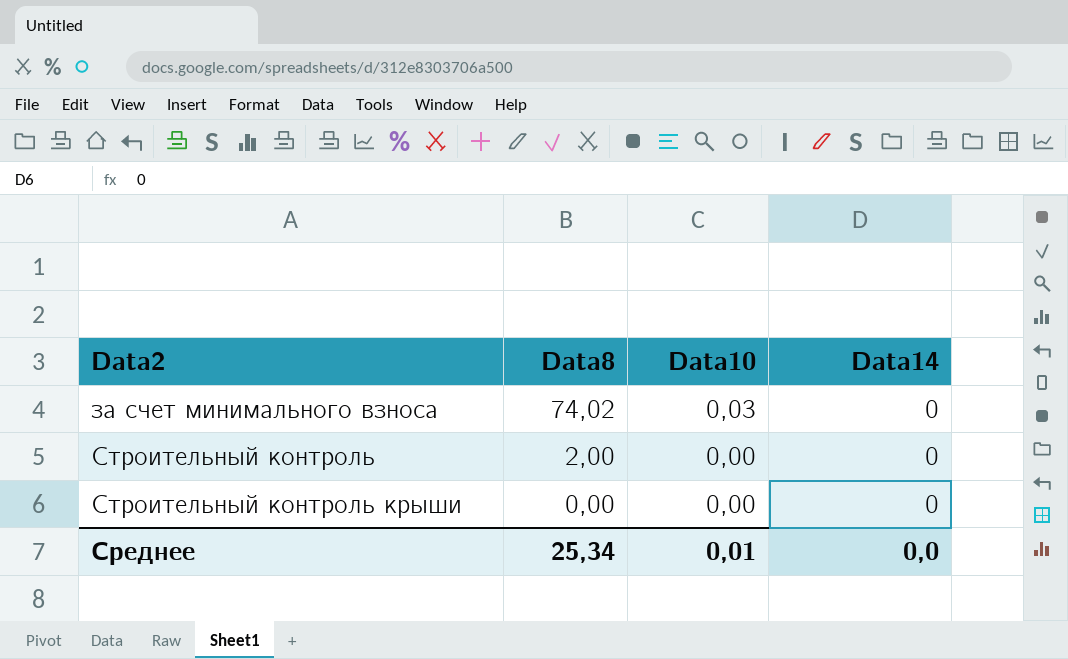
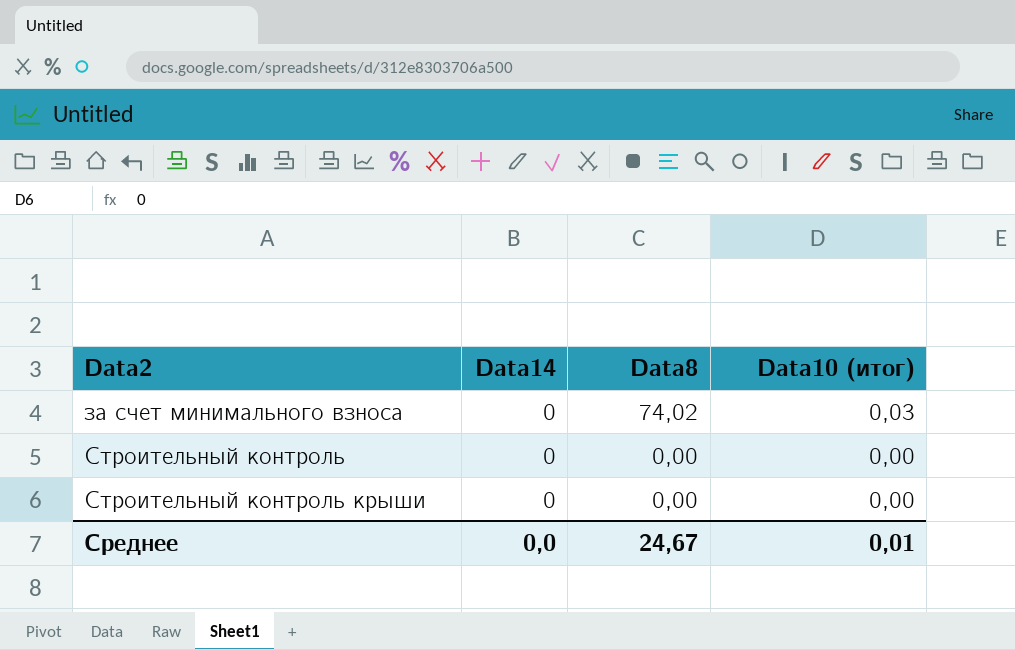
column Data14 | position: 4 -> 2
column name: Data10 -> Data10 (итог)
Строительный контроль | Data8: 2,00 -> 0,00
Среднее | Data8: 25,34 -> 24,67

